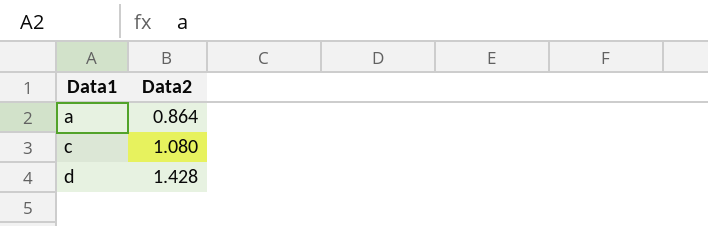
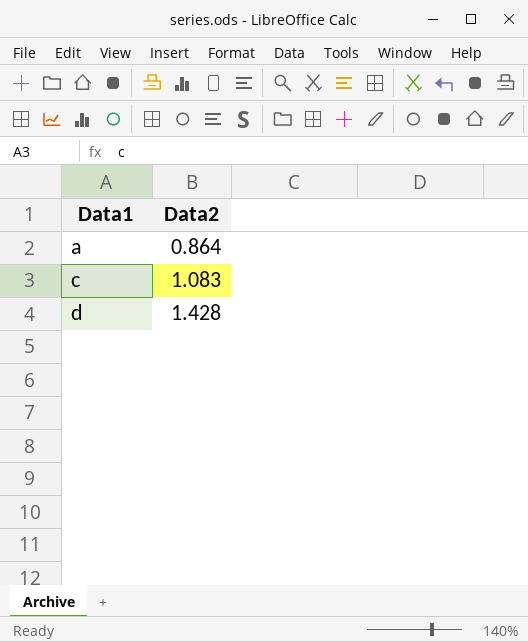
c | Data2: 1.080 -> 1.083

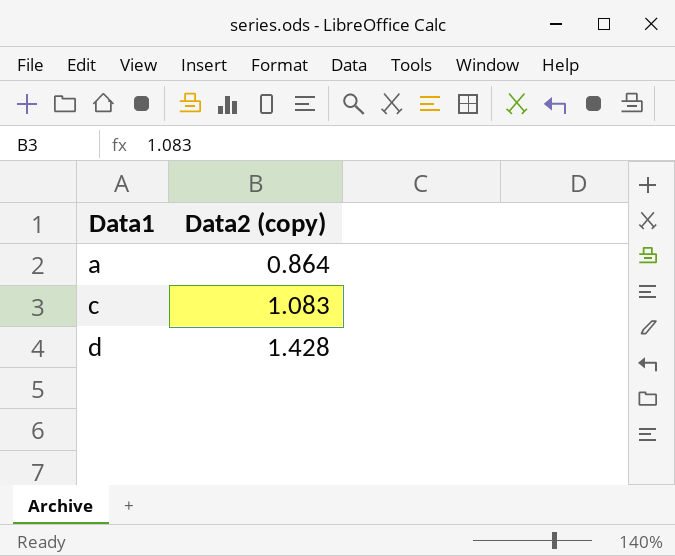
column name: Data2 -> Data2 (copy)

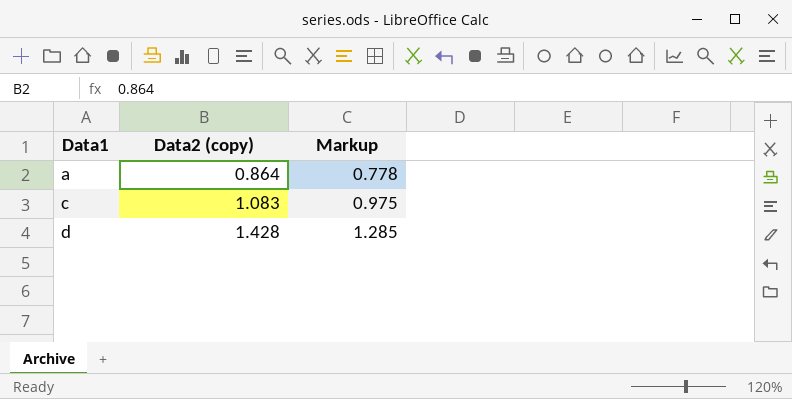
column Markup | formula: none -> [Data2 (copy)] * 0.9

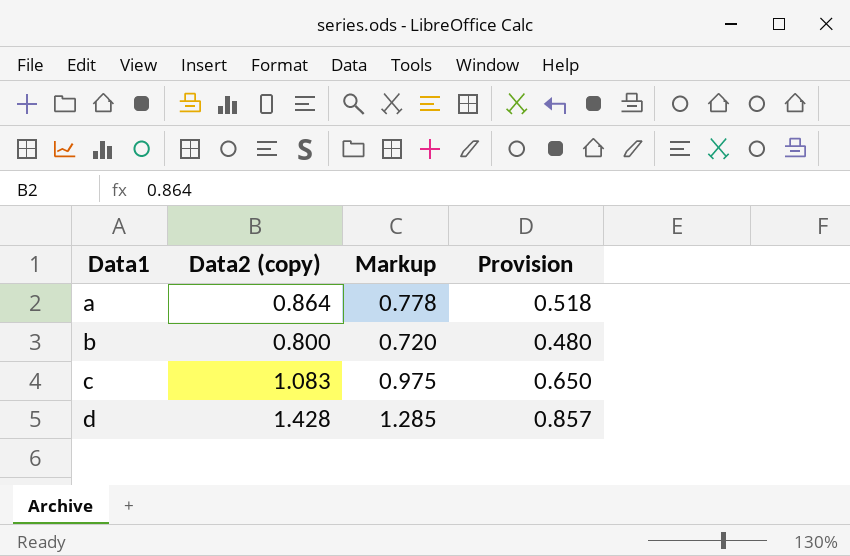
column Provision | formula: none -> [Data2 (copy)] * 0.6
row b: none -> 0.800 | 0.720 | 0.480

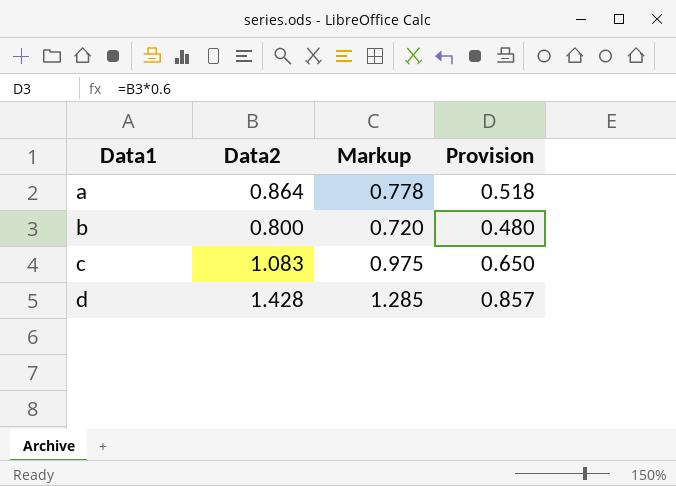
column name: Data2 (copy) -> Data2

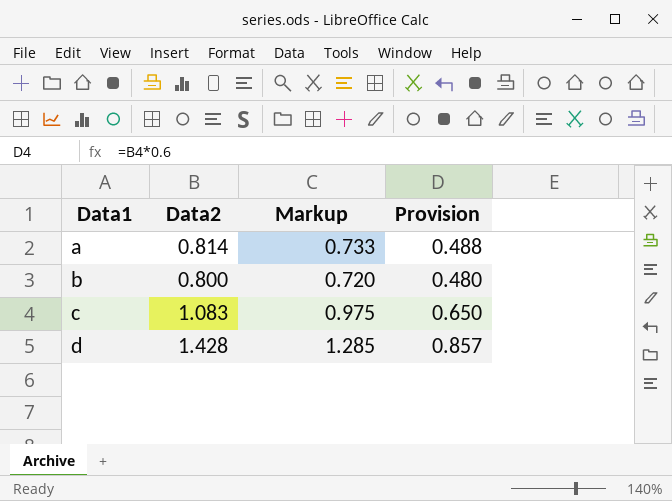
a | Data2: 0.864 -> 0.814
a | Markup: 0.778 -> 0.733
a | Provision: 0.518 -> 0.488

